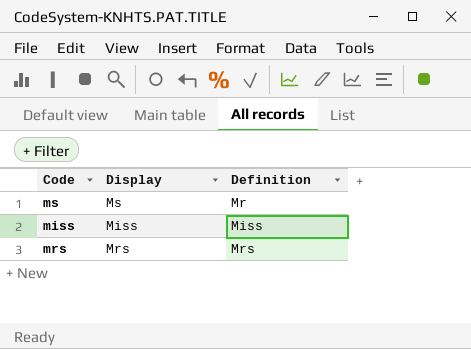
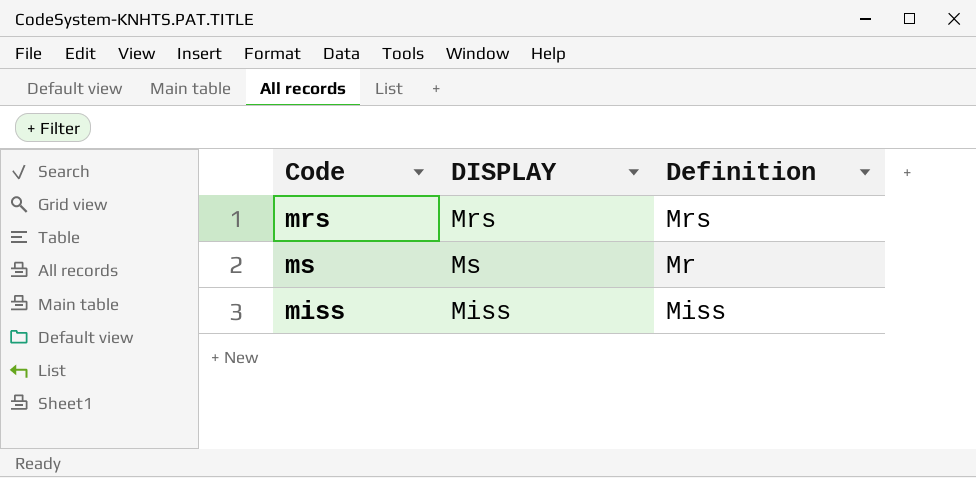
row order: none -> Definition descending
column name: Display -> DISPLAY

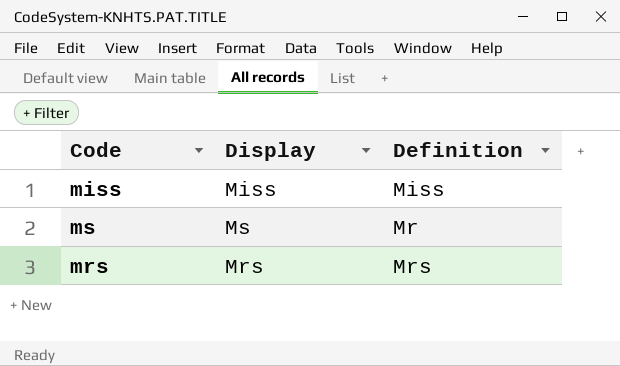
row order: Definition descending -> Definition ascending
column name: DISPLAY -> Display

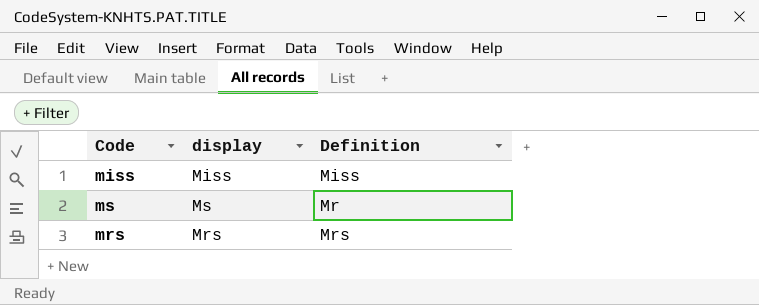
column name: Display -> display

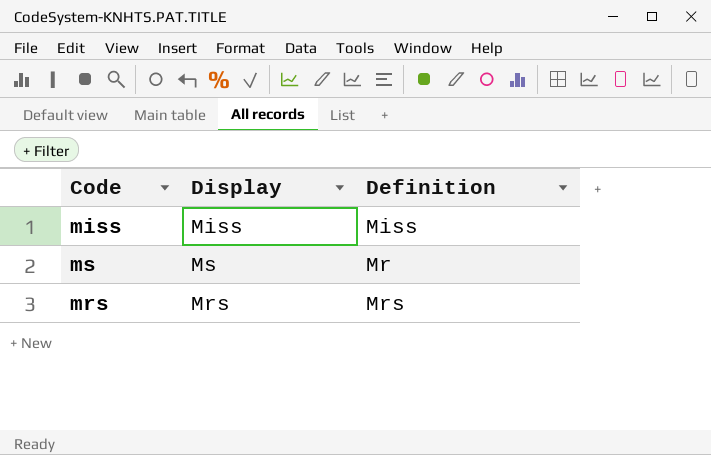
column name: display -> Display

